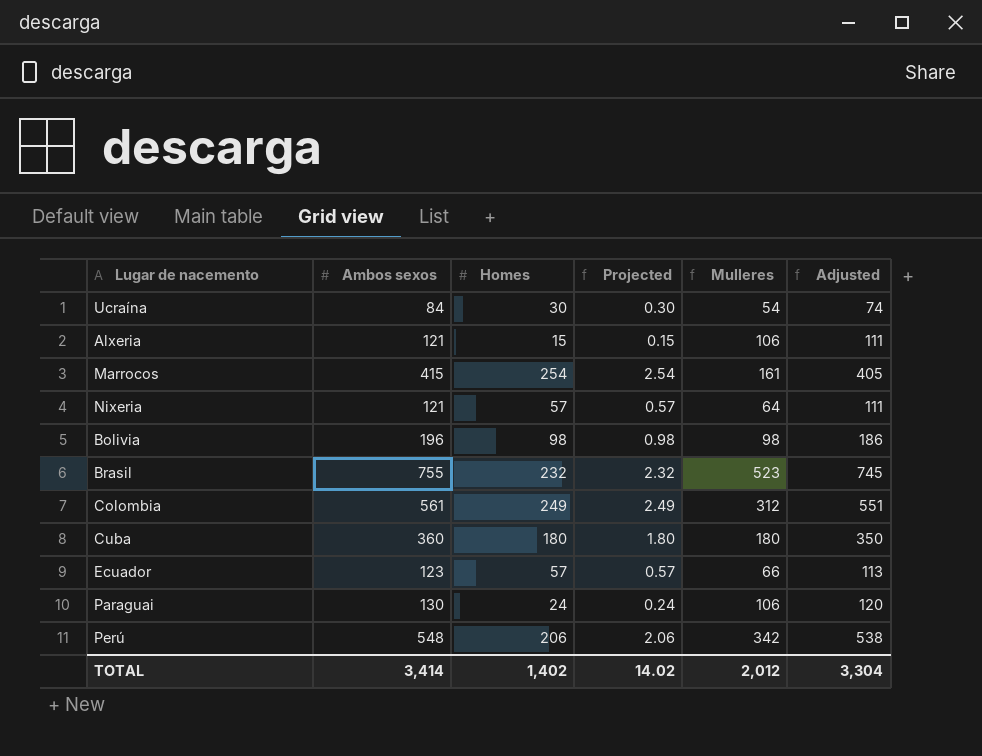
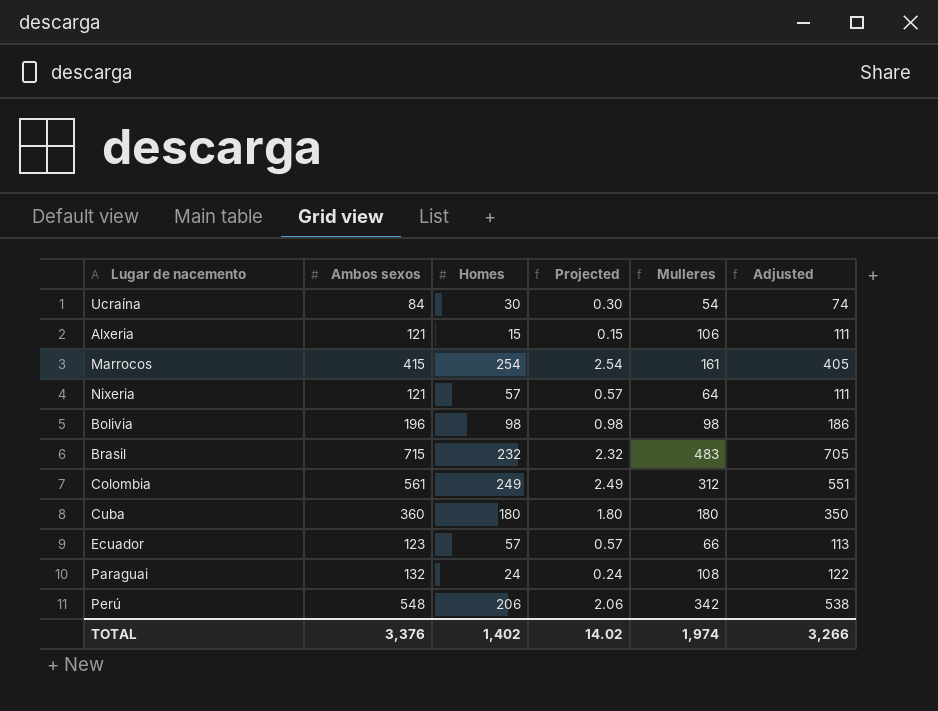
Brasil | Ambos sexos: 755 -> 715
Brasil | Mulleres: 523 -> 483
Brasil | Adjusted: 745 -> 705
Paraguai | Ambos sexos: 130 -> 132
Paraguai | Mulleres: 106 -> 108
Paraguai | Adjusted: 120 -> 122
TOTAL | Ambos sexos: 3,414 -> 3,376
TOTAL | Mulleres: 2,012 -> 1,974
TOTAL | Adjusted: 3,304 -> 3,266

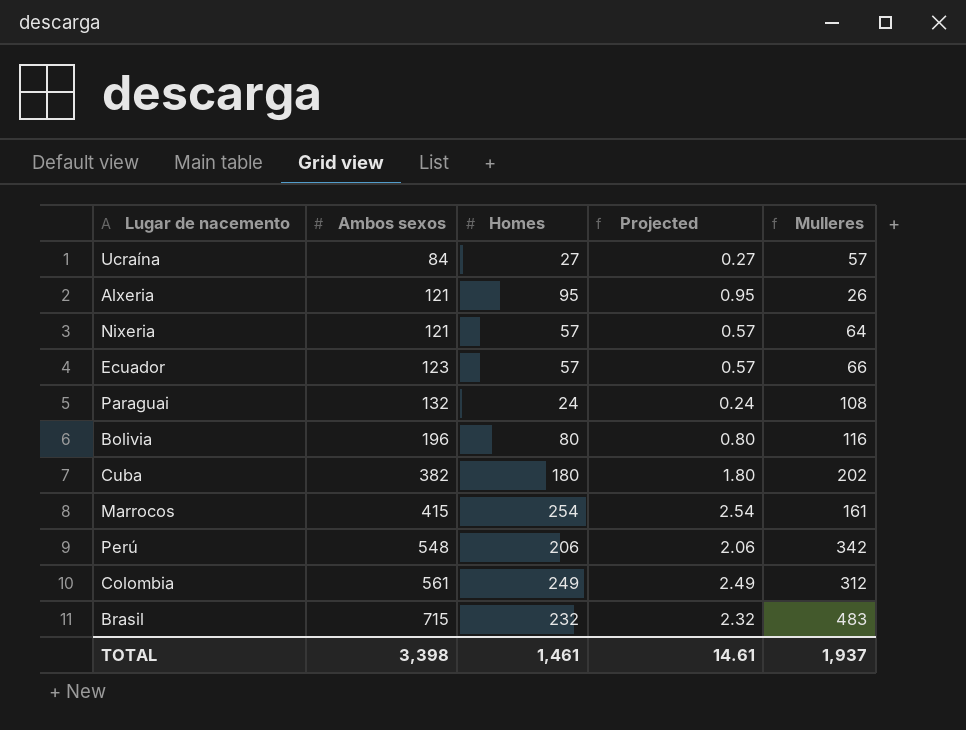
row order: none -> Ambos sexos ascending
column Adjusted | formula: [Ambos sexos] - 10 -> none
Ucraína | Homes: 30 -> 27
Ucraína | Projected: 0.30 -> 0.27
Ucraína | Mulleres: 54 -> 57
Alxeria | Homes: 15 -> 95
Alxeria | Projected: 0.15 -> 0.95
Alxeria | Mulleres: 106 -> 26
Bolivia | Homes: 98 -> 80
Bolivia | Projected: 0.98 -> 0.80
Bolivia | Mulleres: 98 -> 116
Cuba | Ambos sexos: 360 -> 382
Cuba | Mulleres: 180 -> 202
TOTAL | Ambos sexos: 3,376 -> 3,398
TOTAL | Homes: 1,402 -> 1,461
TOTAL | Projected: 14.02 -> 14.61
TOTAL | Mulleres: 1,974 -> 1,937

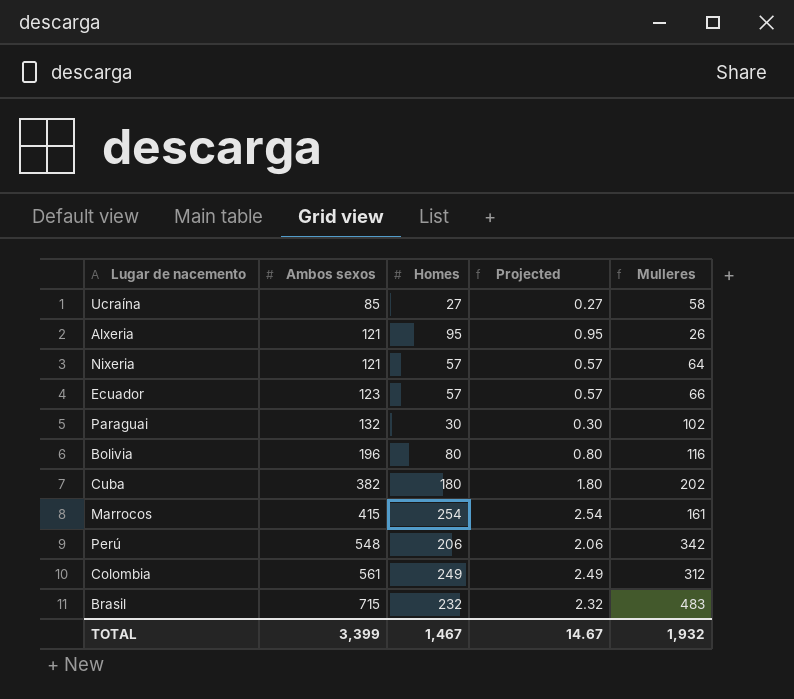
Ucraína | Ambos sexos: 84 -> 85
Ucraína | Mulleres: 57 -> 58
Paraguai | Homes: 24 -> 30
Paraguai | Projected: 0.24 -> 0.30
Paraguai | Mulleres: 108 -> 102
TOTAL | Ambos sexos: 3,398 -> 3,399
TOTAL | Homes: 1,461 -> 1,467
TOTAL | Projected: 14.61 -> 14.67
TOTAL | Mulleres: 1,937 -> 1,932

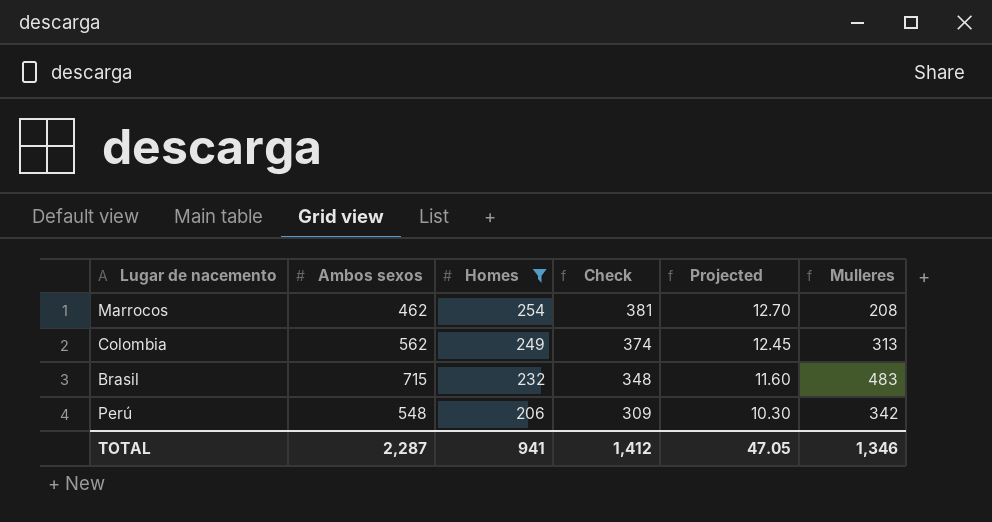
filter: none -> Homes >= 206
row order: Ambos sexos ascending -> Homes descending
column Check | formula: none -> [Homes] * 1.5
column Projected | formula: [Homes] * 0.01 -> [Homes] * 0.05
Marrocos | Ambos sexos: 415 -> 462
Marrocos | Mulleres: 161 -> 208
Colombia | Ambos sexos: 561 -> 562
Colombia | Mulleres: 312 -> 313
TOTAL | Ambos sexos: 3,399 -> 2,287
TOTAL | Homes: 1,467 -> 941
TOTAL | Projected: 14.67 -> 47.05
TOTAL | Mulleres: 1,932 -> 1,346

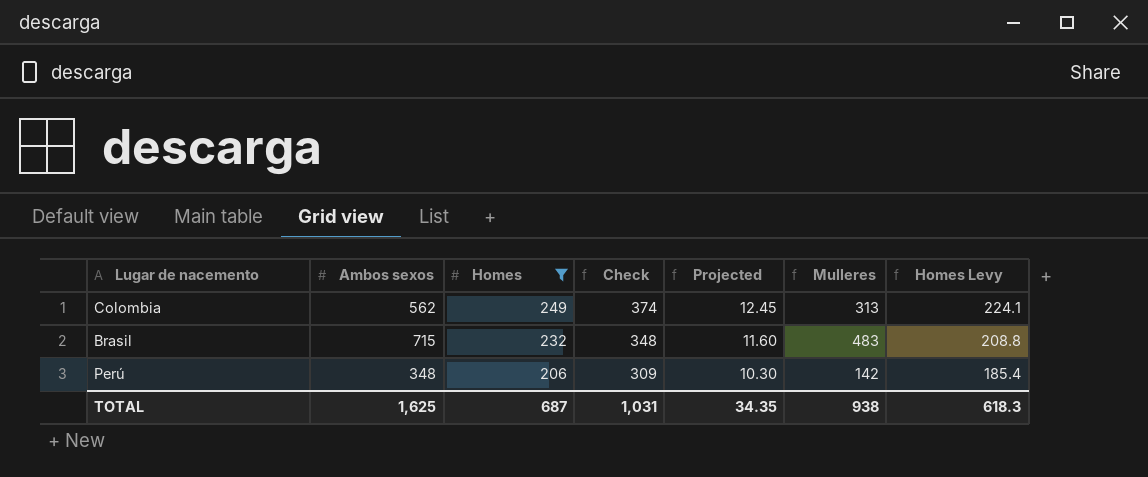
column Homes Levy | formula: none -> [Homes] * 0.9
row Marrocos: 462 | 254 | 381 | 12.70 | 208 -> none
Perú | Ambos sexos: 548 -> 348
Perú | Mulleres: 342 -> 142
TOTAL | Ambos sexos: 2,287 -> 1,625
TOTAL | Homes: 941 -> 687
TOTAL | Check: 1,412 -> 1,031
TOTAL | Projected: 47.05 -> 34.35
TOTAL | Mulleres: 1,346 -> 938

